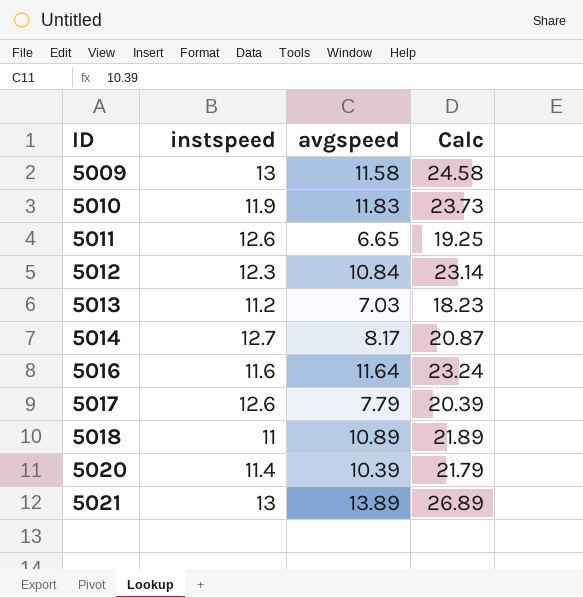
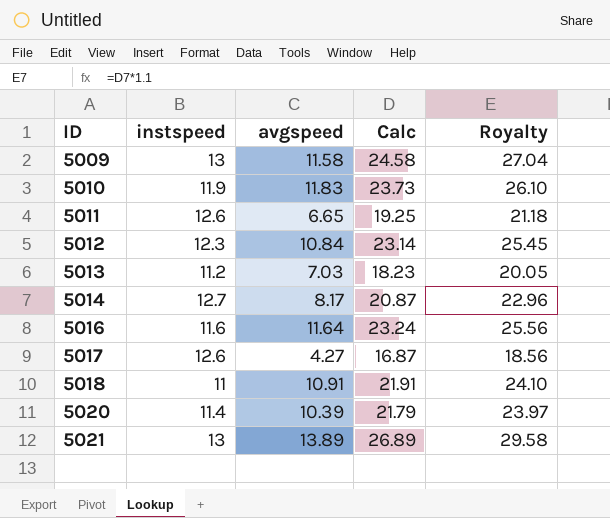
column Royalty | formula: none -> [Calc] * 1.1
5017 | avgspeed: 7.79 -> 4.27
5017 | Calc: 20.39 -> 16.87
5018 | avgspeed: 10.89 -> 10.91
5018 | Calc: 21.89 -> 21.91

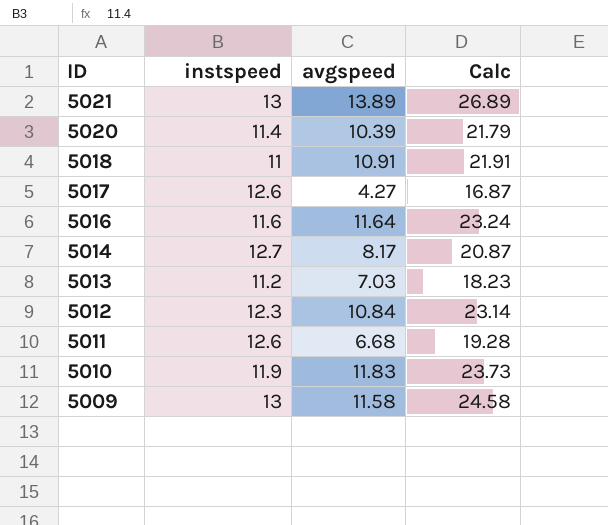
row order: ID ascending -> ID descending
column Royalty | formula: [Calc] * 1.1 -> none
5011 | avgspeed: 6.65 -> 6.68
5011 | Calc: 19.25 -> 19.28

